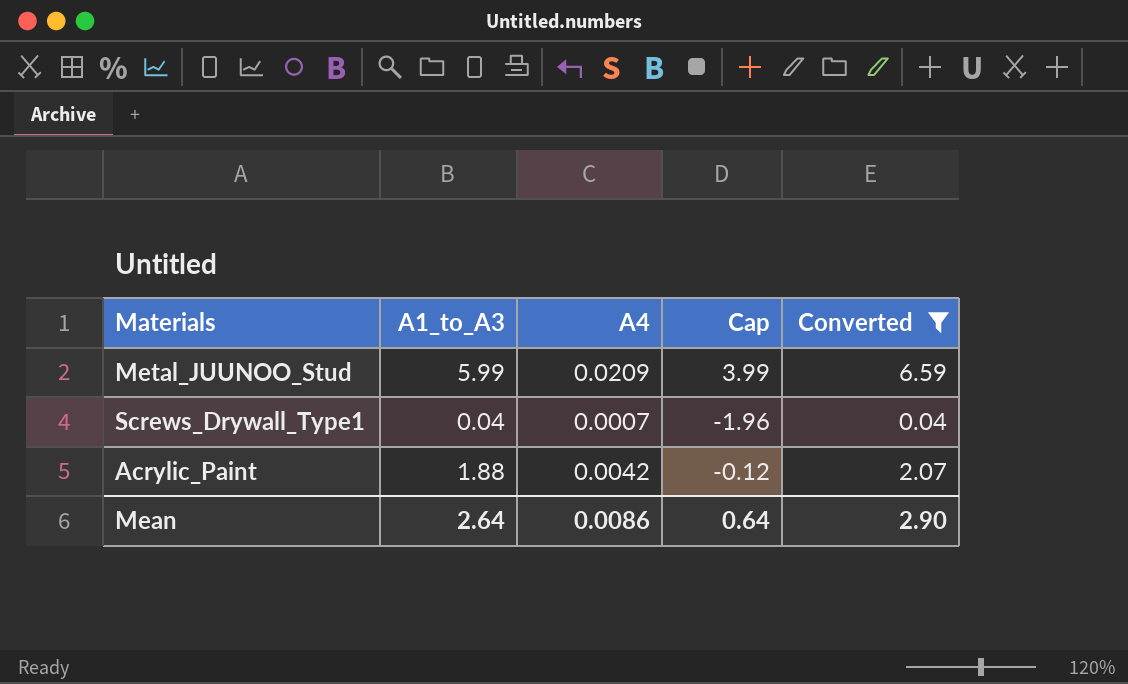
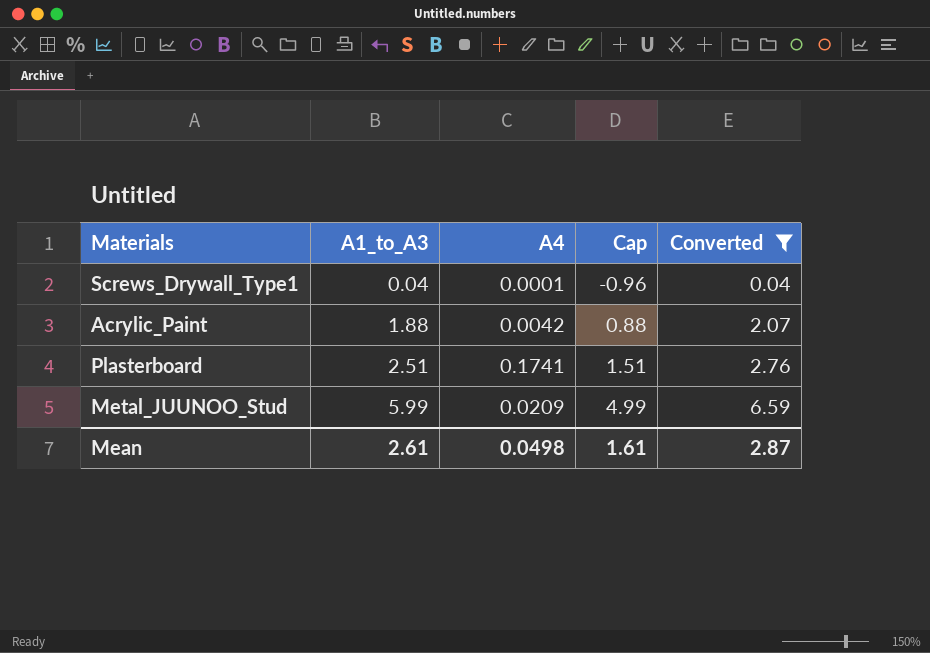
row order: none -> A1_to_A3 ascending
column Cap | formula: [A1_to_A3] - 2 -> [A1_to_A3] - 1
Screws_Drywall_Type1 | A4: 0.0007 -> 0.0001
row Plasterboard: none -> 2.51 | 0.1741 | 1.51 | 2.76
Mean | A1_to_A3: 2.64 -> 2.61
Mean | A4: 0.0086 -> 0.0498
Mean | Cap: 0.64 -> 1.61
Mean | Converted: 2.90 -> 2.87

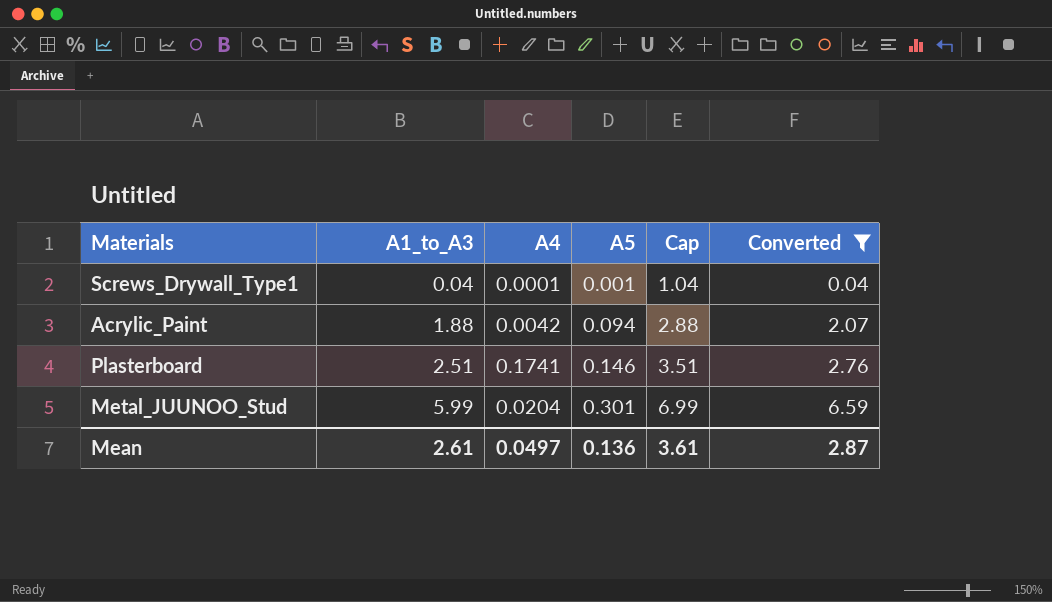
column A5 | position: none -> 4
column Cap | formula: [A1_to_A3] - 1 -> [A1_to_A3] + 1
Metal_JUUNOO_Stud | A4: 0.0209 -> 0.0204
Mean | A4: 0.0498 -> 0.0497
Mean | Cap: 1.61 -> 3.61

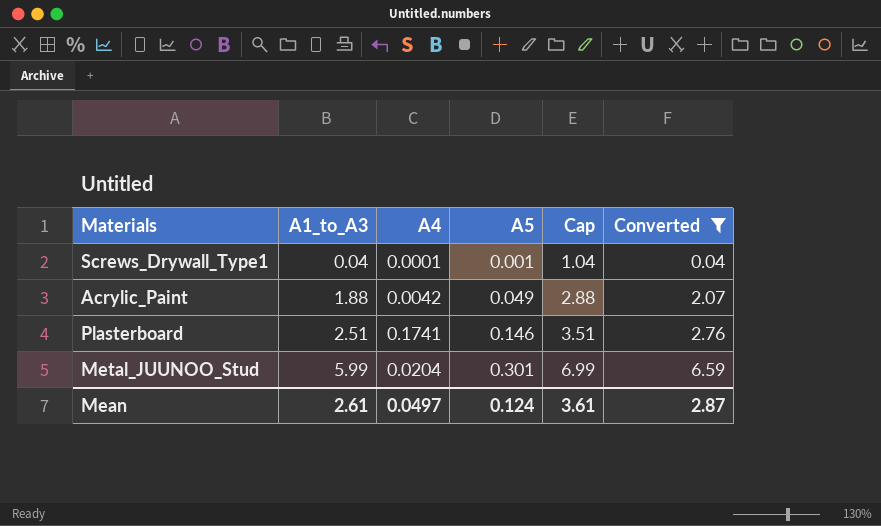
Acrylic_Paint | A5: 0.094 -> 0.049
Mean | A5: 0.136 -> 0.124

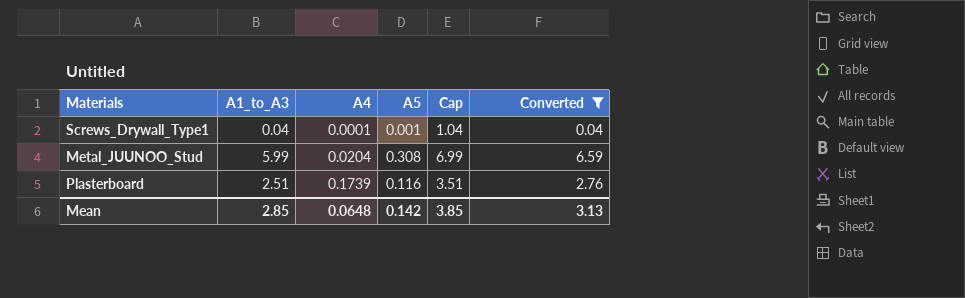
row order: A1_to_A3 ascending -> A4 ascending
row Acrylic_Paint: 1.88 | 0.0042 | 0.049 | 2.88 | 2.07 -> none
Metal_JUUNOO_Stud | A5: 0.301 -> 0.308
Plasterboard | A4: 0.1741 -> 0.1739
Plasterboard | A5: 0.146 -> 0.116
Mean | A1_to_A3: 2.61 -> 2.85
Mean | A4: 0.0497 -> 0.0648
Mean | A5: 0.124 -> 0.142
Mean | Cap: 3.61 -> 3.85
Mean | Converted: 2.87 -> 3.13

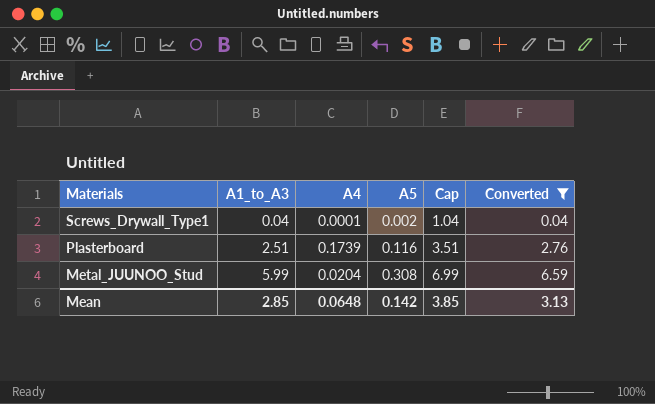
row order: A4 ascending -> Materials descending
Screws_Drywall_Type1 | A5: 0.001 -> 0.002

